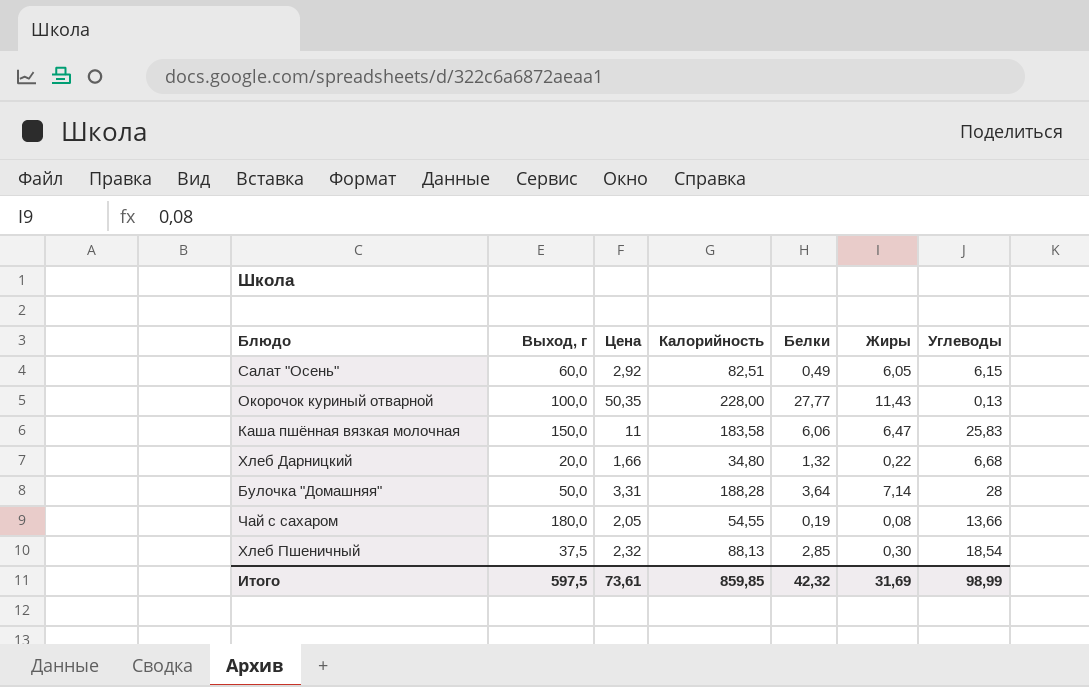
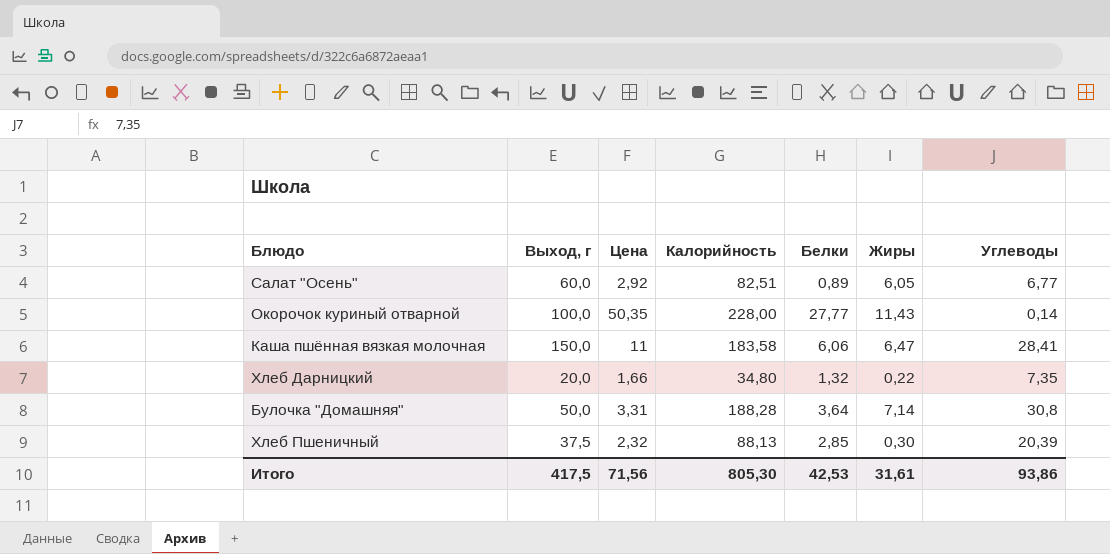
row Чай с сахаром: 180,0 | 2,05 | 54,55 | 0,19 | 0,08 | 13,66 -> none
Салат "Осень" | Белки: 0,49 -> 0,89
Салат "Осень" | Углеводы: 6,15 -> 6,77
Окорочок куриный отварной | Углеводы: 0,13 -> 0,14
Каша пшённая вязкая молочная | Углеводы: 25,83 -> 28,41
Хлеб Дарницкий | Углеводы: 6,68 -> 7,35
Булочка "Домашняя" | Углеводы: 28 -> 30,8
Хлеб Пшеничный | Углеводы: 18,54 -> 20,39
Итого | Выход, г: 597,5 -> 417,5
Итого | Цена: 73,61 -> 71,56
Итого | Калорийность: 859,85 -> 805,30
Итого | Белки: 42,32 -> 42,53
Итого | Жиры: 31,69 -> 31,61
Итого | Углеводы: 98,99 -> 93,86

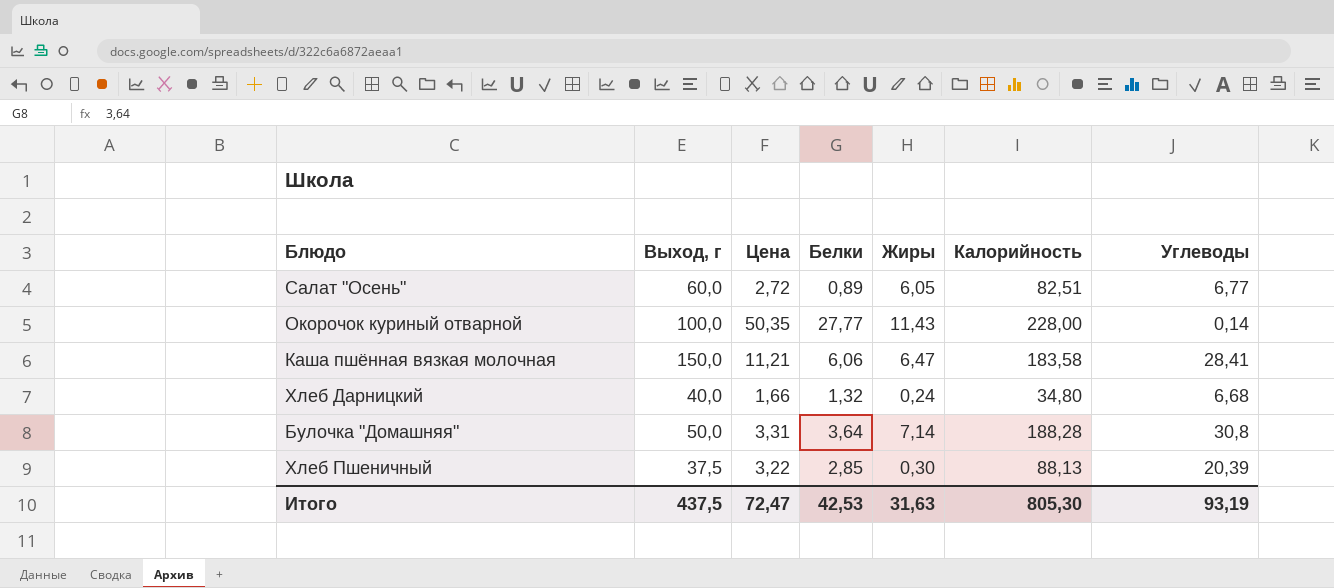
column Калорийность | position: 4 -> 6
Салат "Осень" | Цена: 2,92 -> 2,72
Каша пшённая вязкая молочная | Цена: 11 -> 11,21
Хлеб Дарницкий | Выход, г: 20,0 -> 40,0
Хлеб Дарницкий | Жиры: 0,22 -> 0,24
Хлеб Дарницкий | Углеводы: 7,35 -> 6,68
Хлеб Пшеничный | Цена: 2,32 -> 3,22
Итого | Выход, г: 417,5 -> 437,5
Итого | Цена: 71,56 -> 72,47
Итого | Жиры: 31,61 -> 31,63
Итого | Углеводы: 93,86 -> 93,19

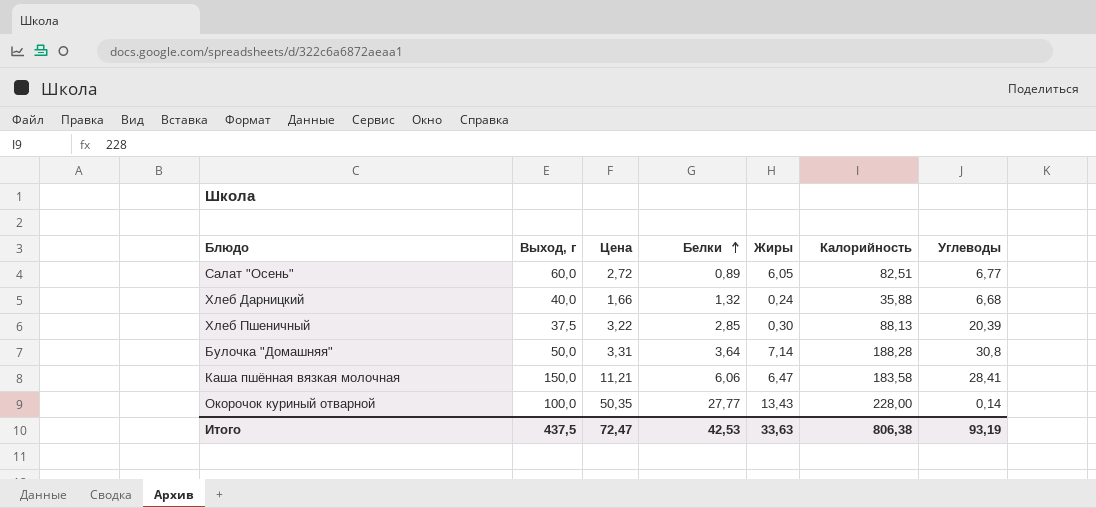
row order: none -> Белки ascending
Хлеб Дарницкий | Калорийность: 34,80 -> 35,88
Окорочок куриный отварной | Жиры: 11,43 -> 13,43
Итого | Жиры: 31,63 -> 33,63
Итого | Калорийность: 805,30 -> 806,38

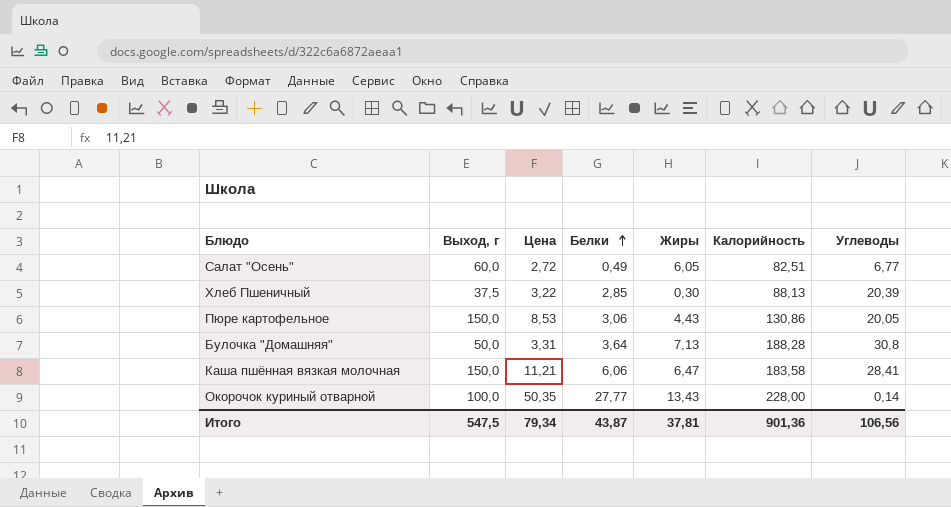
row Хлеб Дарницкий: 40,0 | 1,66 | 1,32 | 0,24 | 35,88 | 6,68 -> none
Салат "Осень" | Белки: 0,89 -> 0,49
row Пюре картофельное: none -> 150,0 | 8,53 | 3,06 | 4,43 | 130,86 | 20,05
Булочка "Домашняя" | Жиры: 7,14 -> 7,13
Итого | Выход, г: 437,5 -> 547,5
Итого | Цена: 72,47 -> 79,34
Итого | Белки: 42,53 -> 43,87
Итого | Жиры: 33,63 -> 37,81
Итого | Калорийность: 806,38 -> 901,36
Итого | Углеводы: 93,19 -> 106,56

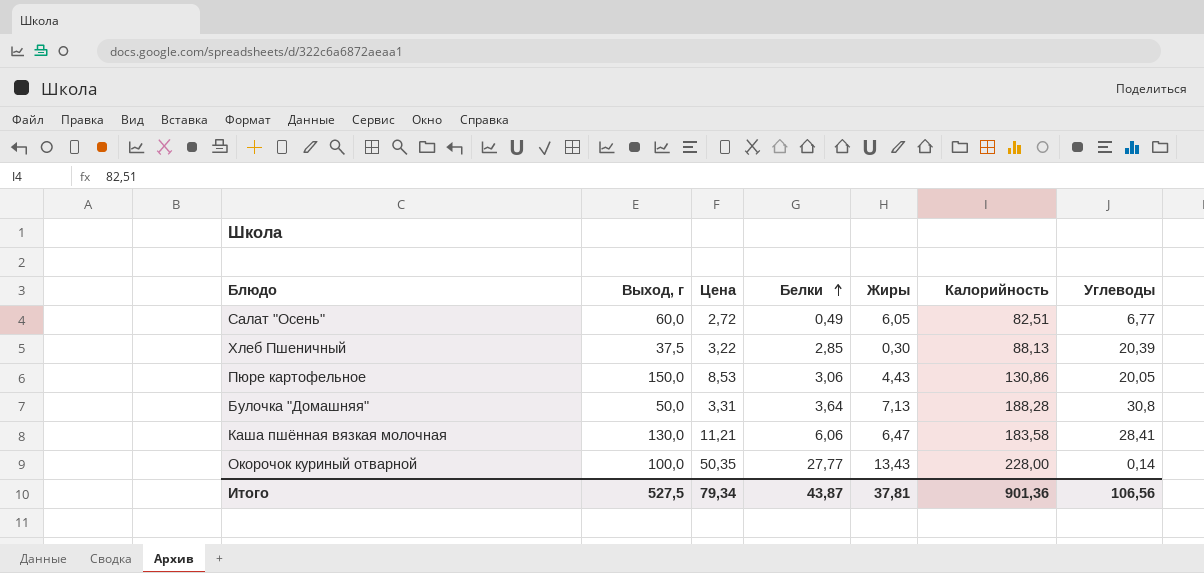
Каша пшённая вязкая молочная | Выход, г: 150,0 -> 130,0
Итого | Выход, г: 547,5 -> 527,5

